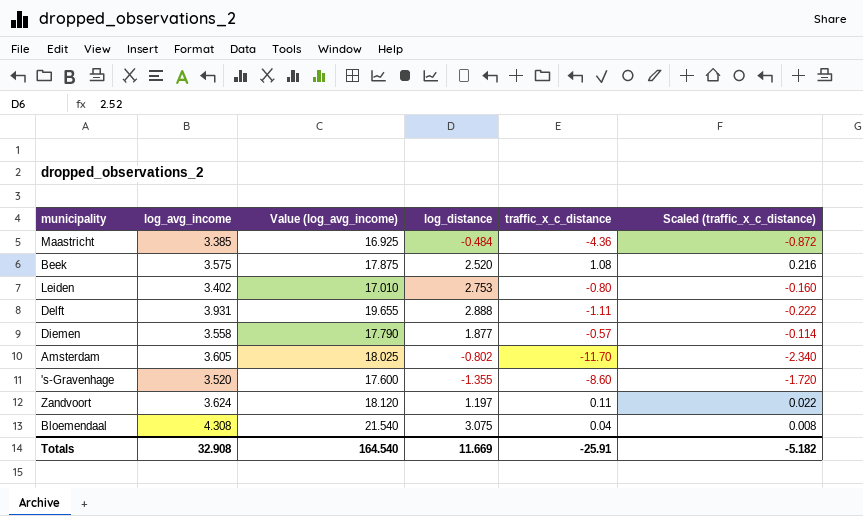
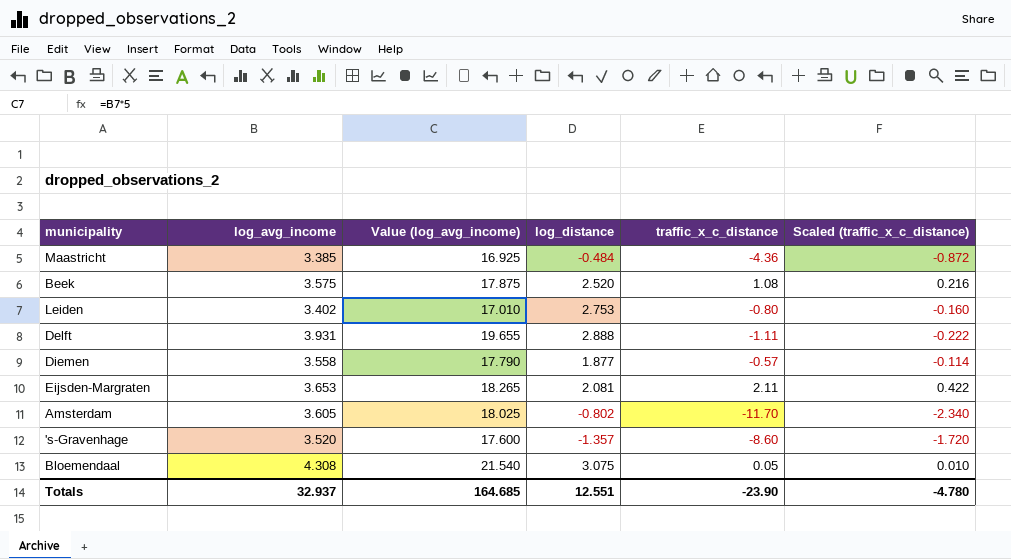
row Zandvoort: 3.624 | 18.120 | 1.197 | 0.11 | 0.022 -> none
row Eijsden-Margraten: none -> 3.653 | 18.265 | 2.081 | 2.11 | 0.422
's-Gravenhage | log_distance: -1.355 -> -1.357
Bloemendaal | traffic_x_c_distance: 0.04 -> 0.05
Bloemendaal | Scaled (traffic_x_c_distance): 0.008 -> 0.010
Totals | log_avg_income: 32.908 -> 32.937
Totals | Value (log_avg_income): 164.540 -> 164.685
Totals | log_distance: 11.669 -> 12.551
Totals | traffic_x_c_distance: -25.91 -> -23.90
Totals | Scaled (traffic_x_c_distance): -5.182 -> -4.780

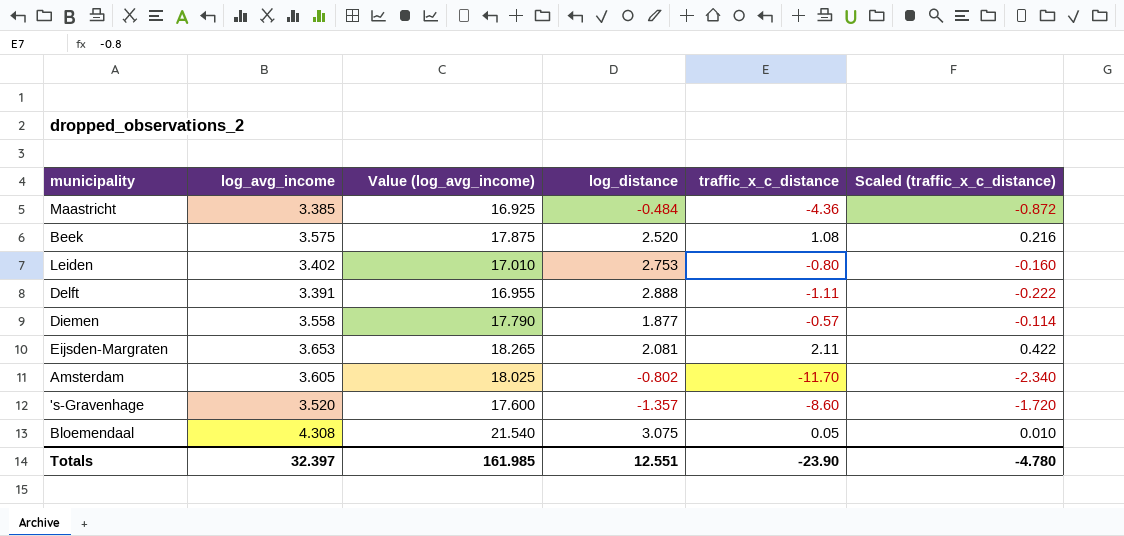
Delft | log_avg_income: 3.931 -> 3.391
Delft | Value (log_avg_income): 19.655 -> 16.955
Totals | log_avg_income: 32.937 -> 32.397
Totals | Value (log_avg_income): 164.685 -> 161.985

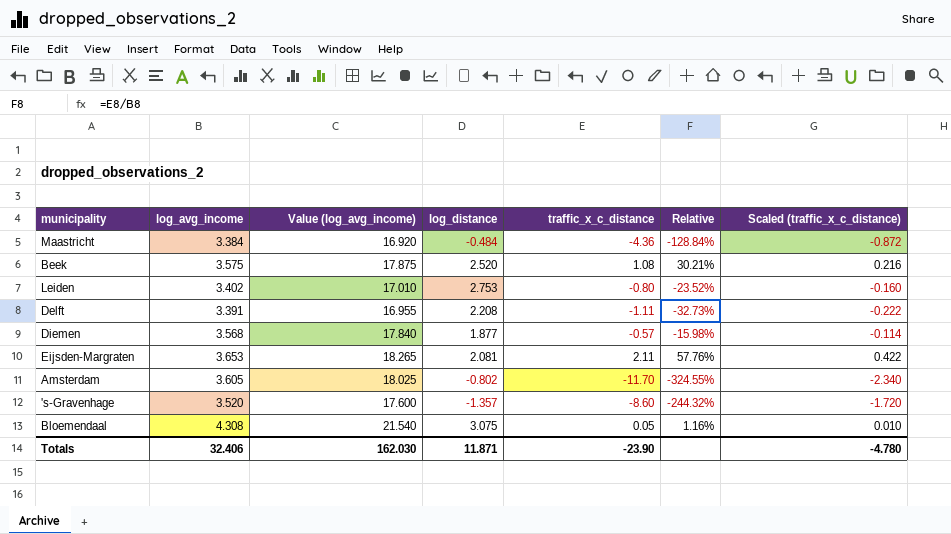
column Relative | formula: none -> [traffic_x_c_distance] / [log_avg_income]
Maastricht | log_avg_income: 3.385 -> 3.384
Maastricht | Value (log_avg_income): 16.925 -> 16.920
Delft | log_distance: 2.888 -> 2.208
Diemen | log_avg_income: 3.558 -> 3.568
Diemen | Value (log_avg_income): 17.790 -> 17.840
Totals | log_avg_income: 32.397 -> 32.406
Totals | Value (log_avg_income): 161.985 -> 162.030
Totals | log_distance: 12.551 -> 11.871

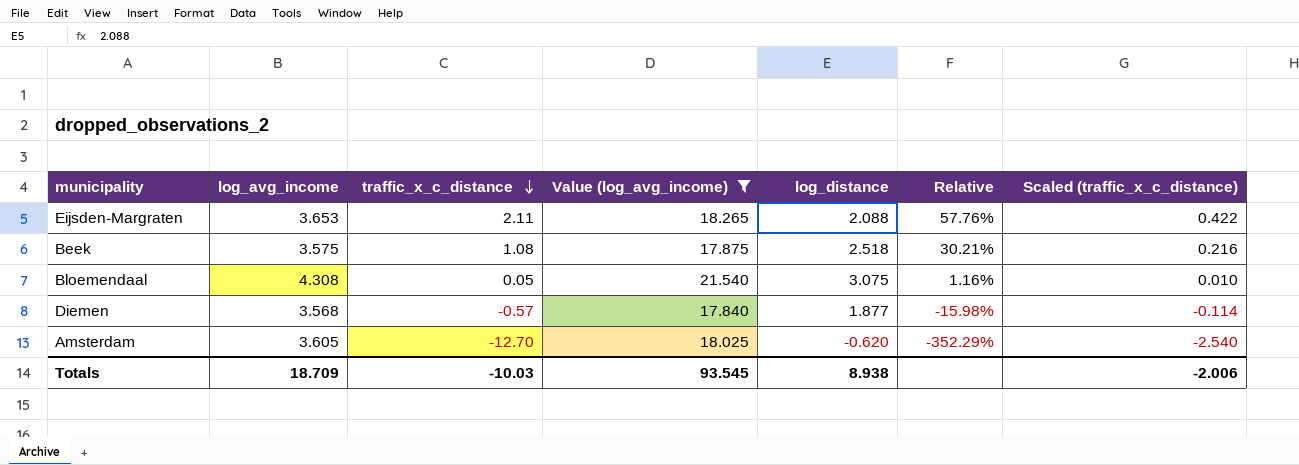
filter: none -> Value (log_avg_income) >= 17.840
row order: none -> traffic_x_c_distance descending
column traffic_x_c_distance | position: 5 -> 3
Eijsden-Margraten | log_distance: 2.081 -> 2.088
Beek | log_distance: 2.520 -> 2.518
Amsterdam | traffic_x_c_distance: -11.70 -> -12.70
Amsterdam | log_distance: -0.802 -> -0.620
Amsterdam | Relative: -324.55% -> -352.29%
Amsterdam | Scaled (traffic_x_c_distance): -2.340 -> -2.540
Totals | log_avg_income: 32.406 -> 18.709
Totals | traffic_x_c_distance: -23.90 -> -10.03
Totals | Value (log_avg_income): 162.030 -> 93.545
Totals | log_distance: 11.871 -> 8.938
Totals | Scaled (traffic_x_c_distance): -4.780 -> -2.006

